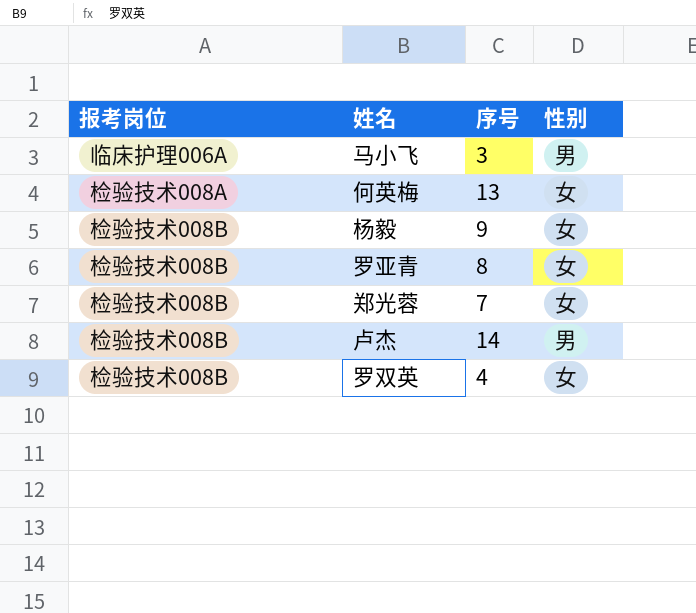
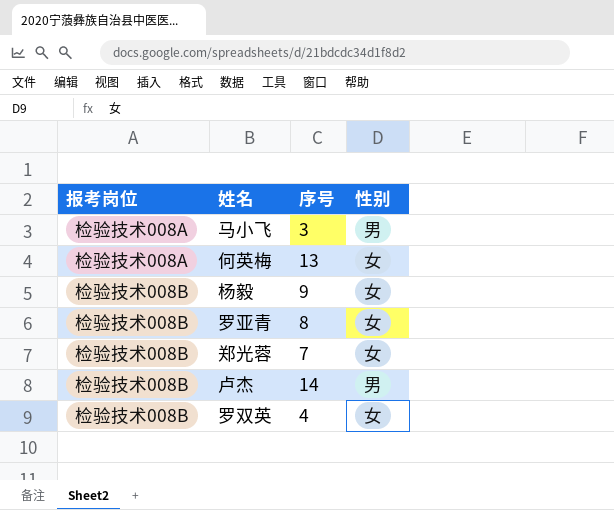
马小飞 | 报考岗位: 临床护理006A -> 检验技术008A

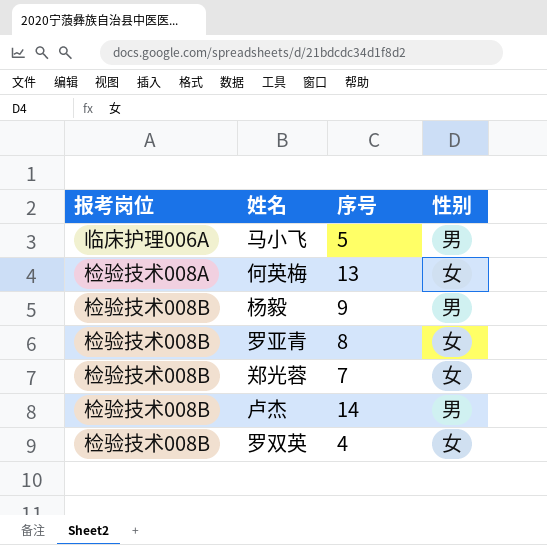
马小飞 | 报考岗位: 检验技术008A -> 临床护理006A
马小飞 | 序号: 3 -> 5
杨毅 | 性别: 女 -> 男

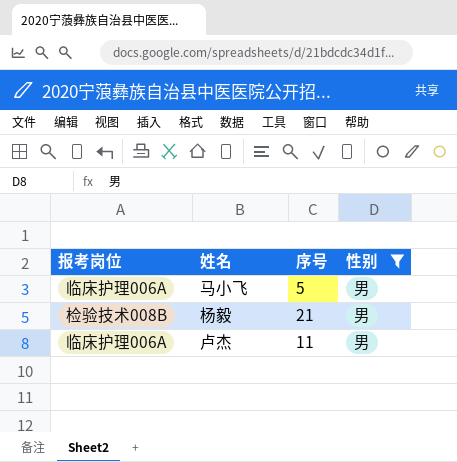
filter: none -> 性别 = 男
杨毅 | 序号: 9 -> 21
卢杰 | 报考岗位: 检验技术008B -> 临床护理006A
卢杰 | 序号: 14 -> 11

